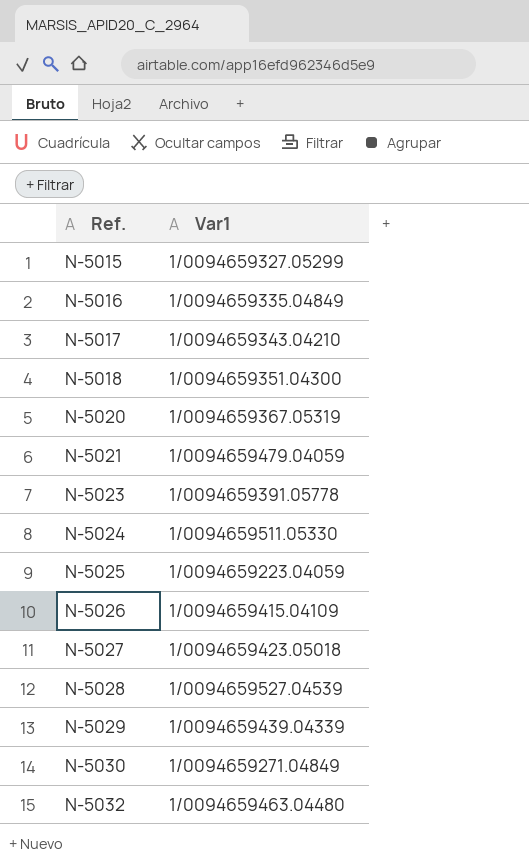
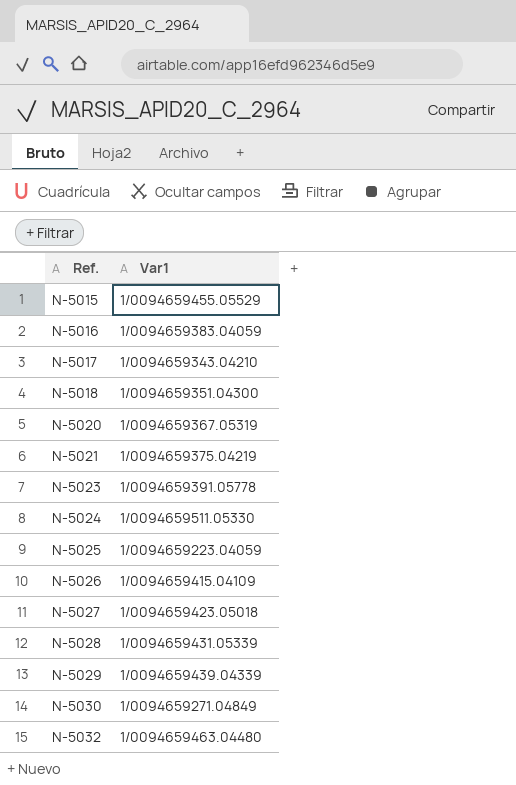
N-5015 | Var1: 1/0094659327.05299 -> 1/0094659455.05529
N-5016 | Var1: 1/0094659335.04849 -> 1/0094659383.04059
N-5021 | Var1: 1/0094659479.04059 -> 1/0094659375.04219
N-5028 | Var1: 1/0094659527.04539 -> 1/0094659431.05339

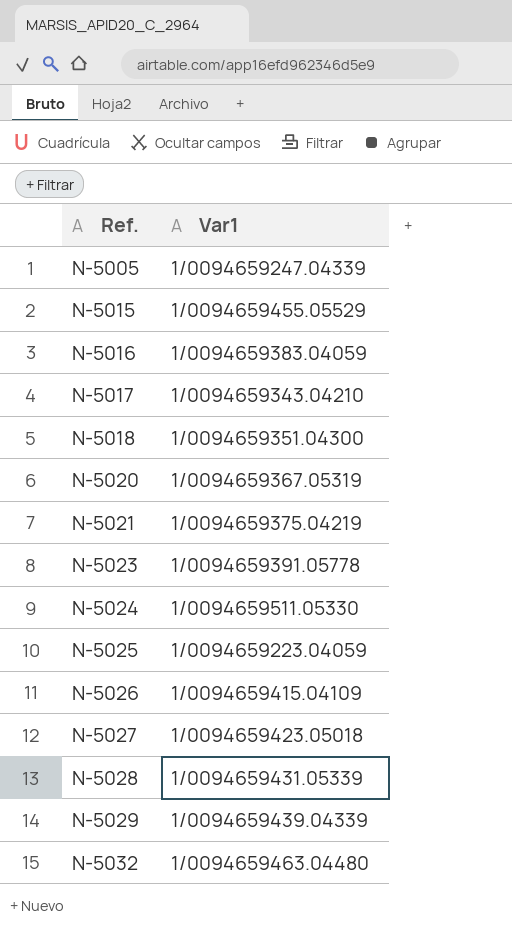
row N-5030: 1/0094659271.04849 -> none
row N-5005: none -> 1/0094659247.04339

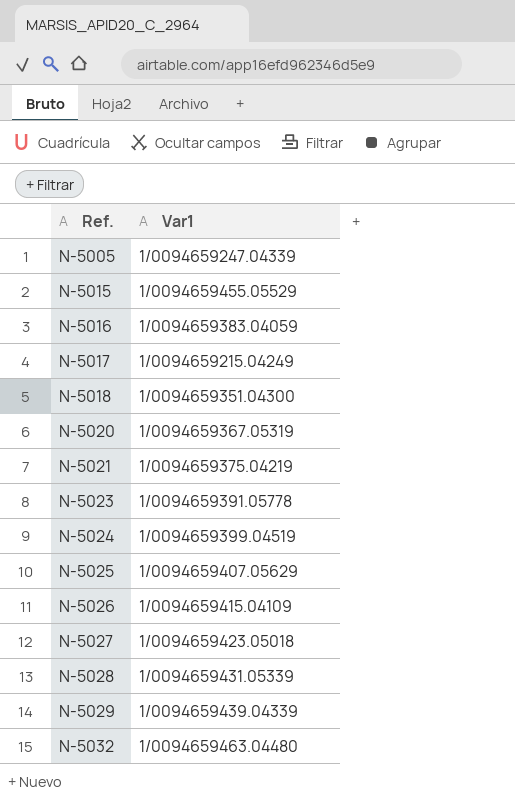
N-5017 | Var1: 1/0094659343.04210 -> 1/0094659215.04249
N-5024 | Var1: 1/0094659511.05330 -> 1/0094659399.04519
N-5025 | Var1: 1/0094659223.04059 -> 1/0094659407.05629

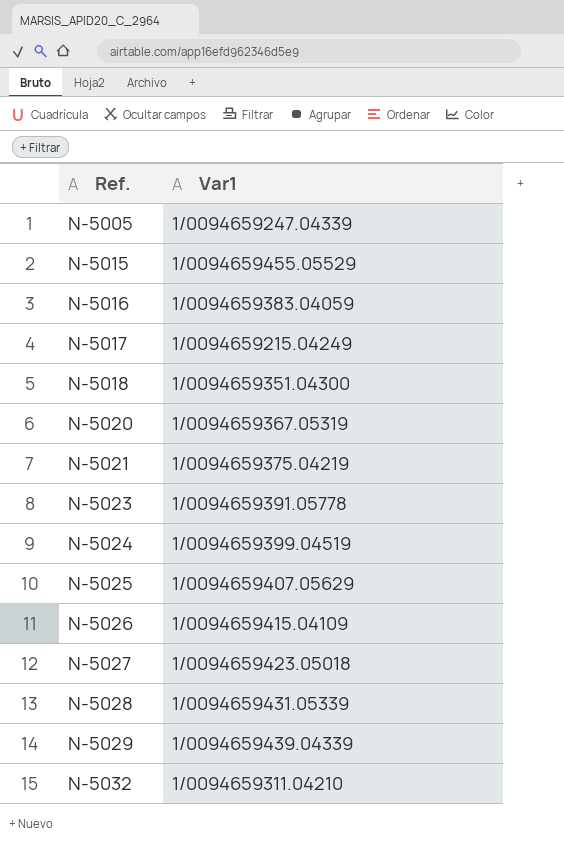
N-5032 | Var1: 1/0094659463.04480 -> 1/0094659311.04210

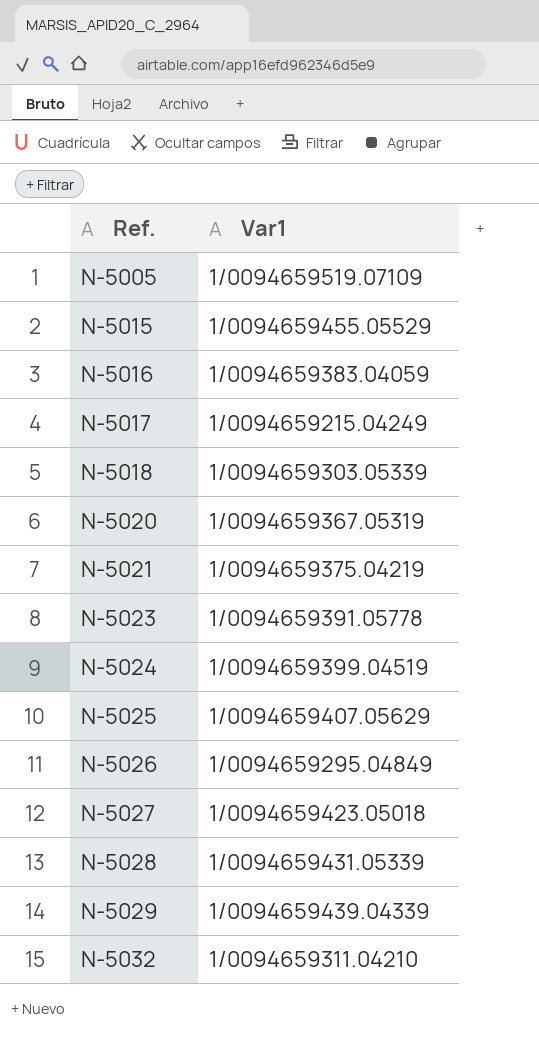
N-5005 | Var1: 1/0094659247.04339 -> 1/0094659519.07109
N-5018 | Var1: 1/0094659351.04300 -> 1/0094659303.05339
N-5026 | Var1: 1/0094659415.04109 -> 1/0094659295.04849

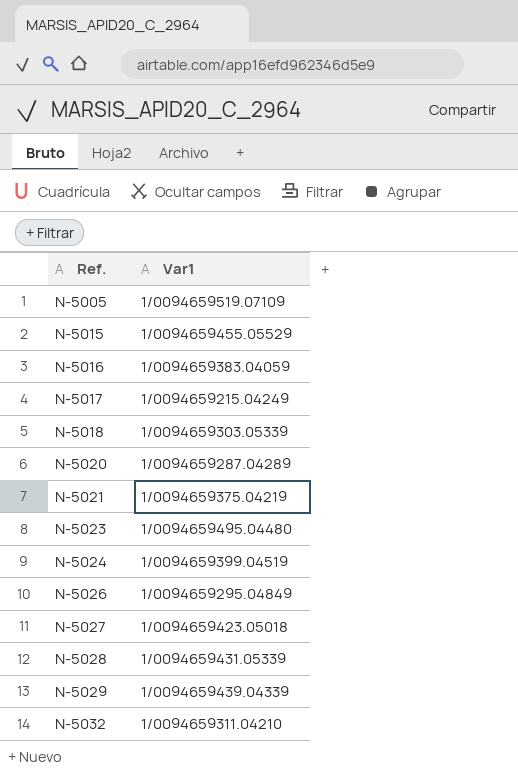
row N-5025: 1/0094659407.05629 -> none
N-5020 | Var1: 1/0094659367.05319 -> 1/0094659287.04289
N-5023 | Var1: 1/0094659391.05778 -> 1/0094659495.04480

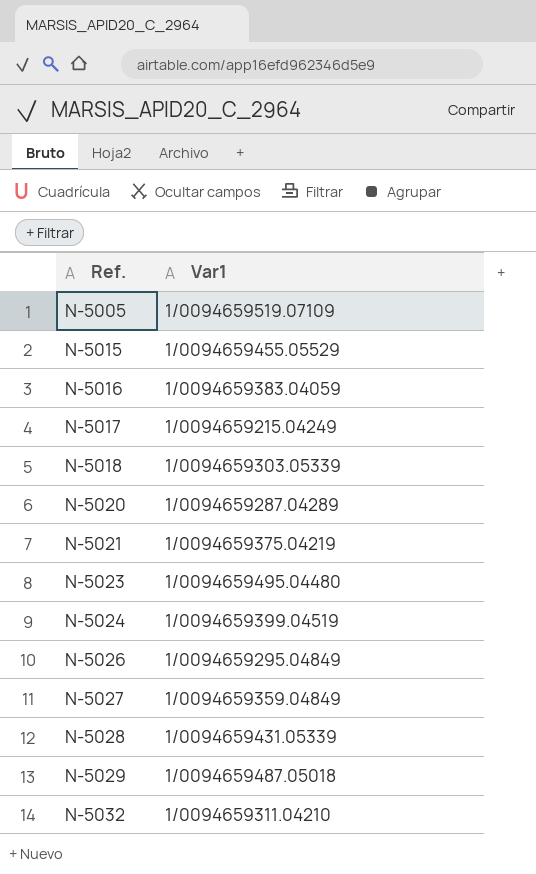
N-5027 | Var1: 1/0094659423.05018 -> 1/0094659359.04849
N-5029 | Var1: 1/0094659439.04339 -> 1/0094659487.05018

